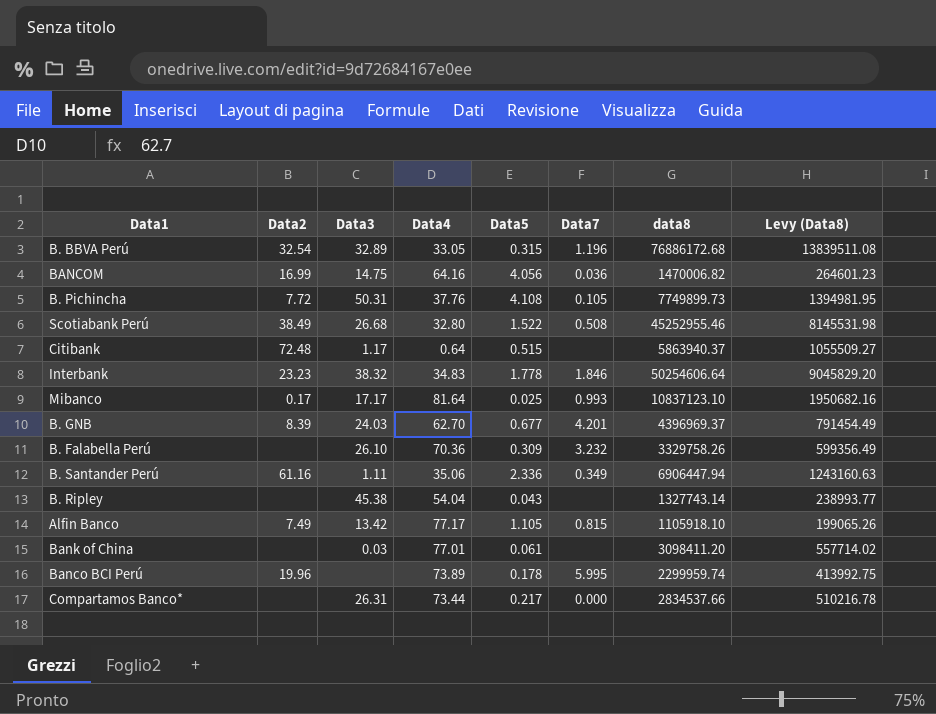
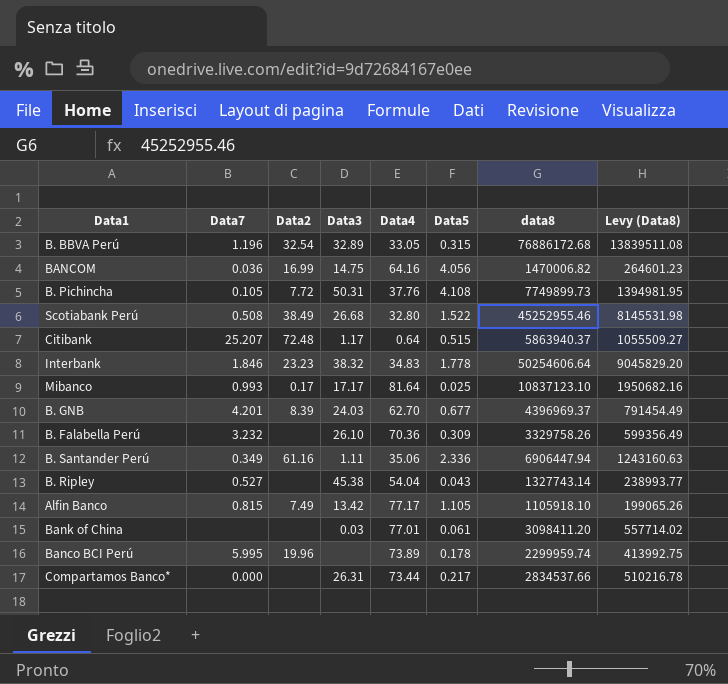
column Data7 | position: 6 -> 2
Citibank | Data7: none -> 25.207
B. Ripley | Data7: none -> 0.527

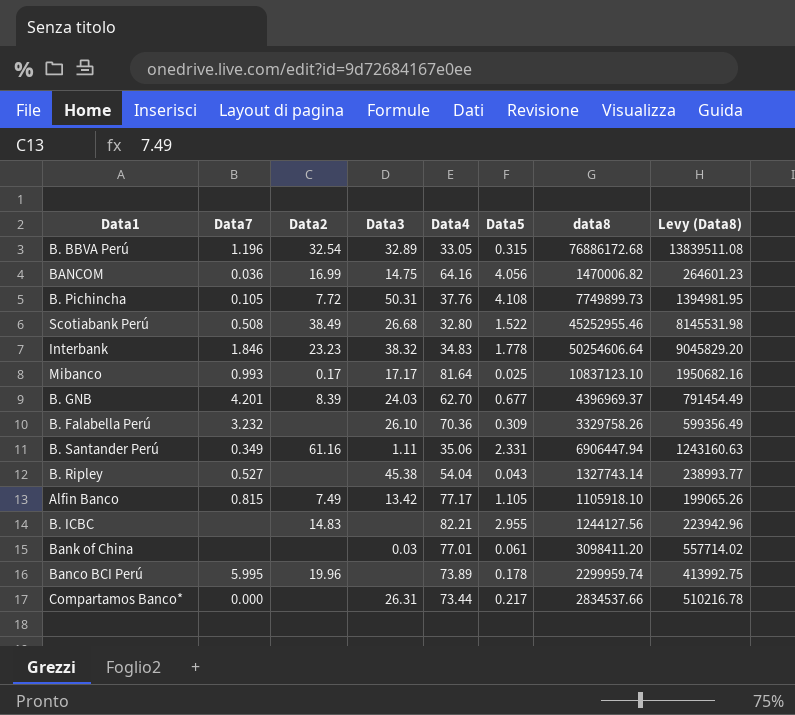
row Citibank: 25.207 | 72.48 | 1.17 | 0.64 | 0.515 | 5863940.37 | 1055509.27 -> none
B. Santander Perú | Data5: 2.336 -> 2.331
row B. ICBC: none -> none | 14.83 | none | 82.21 | 2.955 | 1244127.56 | 223942.96

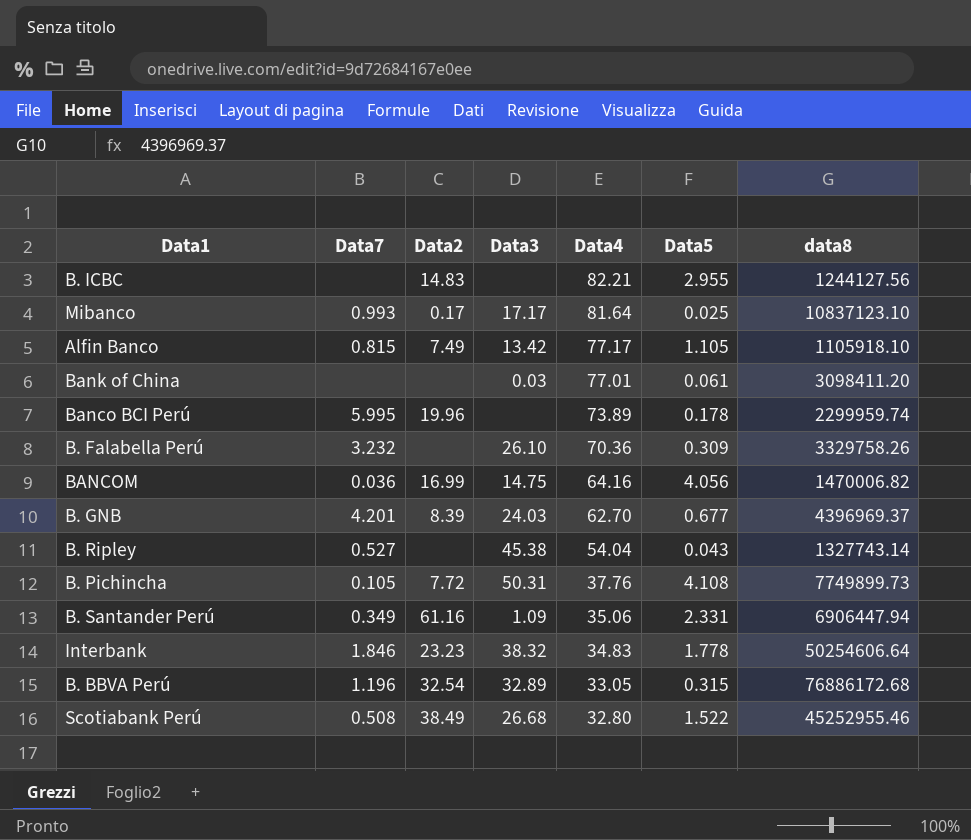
row order: none -> Data4 descending
column Levy (Data8) | formula: [data8] * 0.18 -> none
row Compartamos Banco*: 0.000 | none | 26.31 | 73.44 | 0.217 | 2834537.66 | 510216.78 -> none
B. Santander Perú | Data3: 1.11 -> 1.09

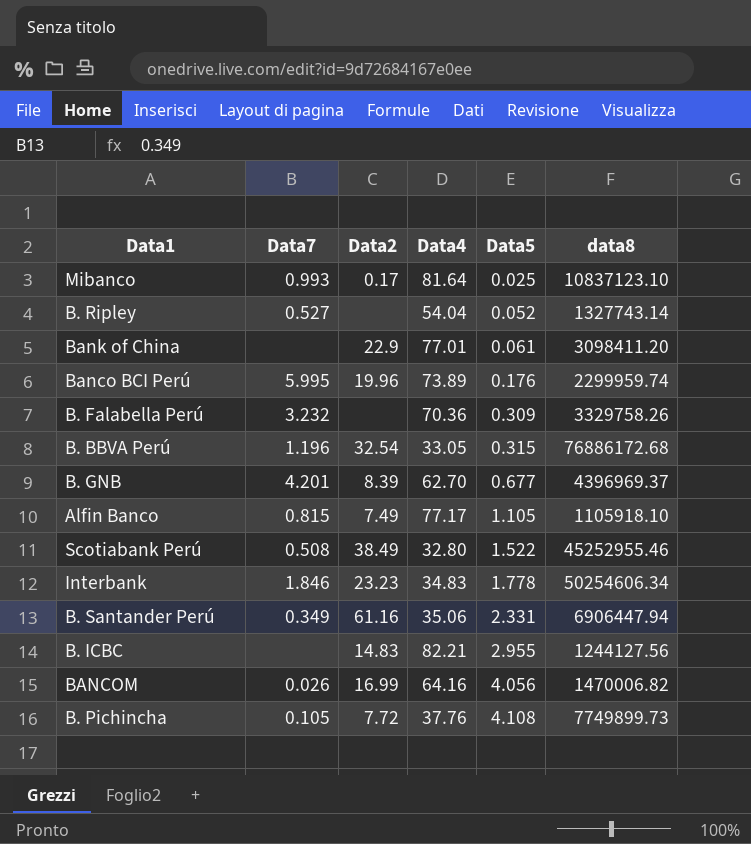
row order: Data4 descending -> Data5 ascending
column Data3 | position: 4 -> none
B. Ripley | Data5: 0.043 -> 0.052
Bank of China | Data2: none -> 22.9
Banco BCI Perú | Data5: 0.178 -> 0.176
Interbank | data8: 50254606.64 -> 50254606.34
BANCOM | Data7: 0.036 -> 0.026

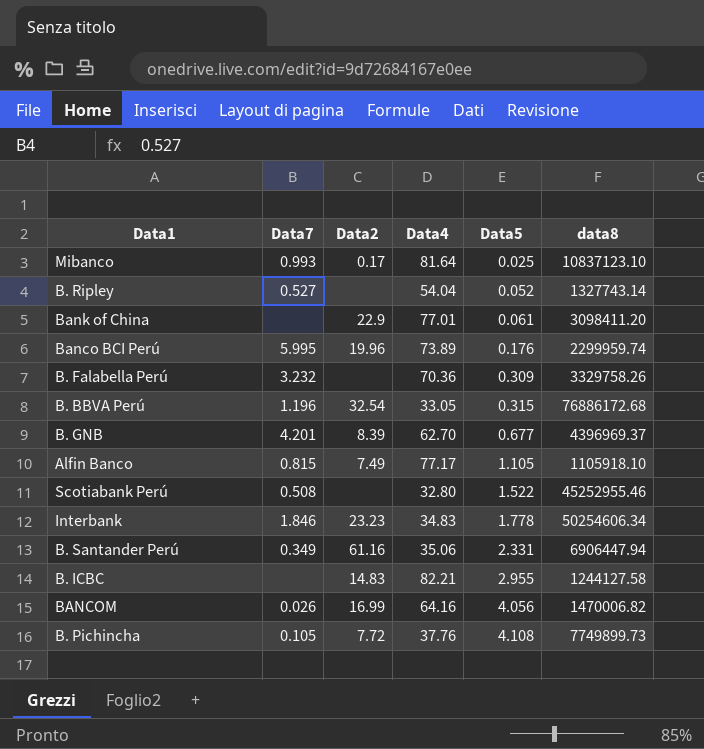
Scotiabank Perú | Data2: 38.49 -> none
B. ICBC | data8: 1244127.56 -> 1244127.58

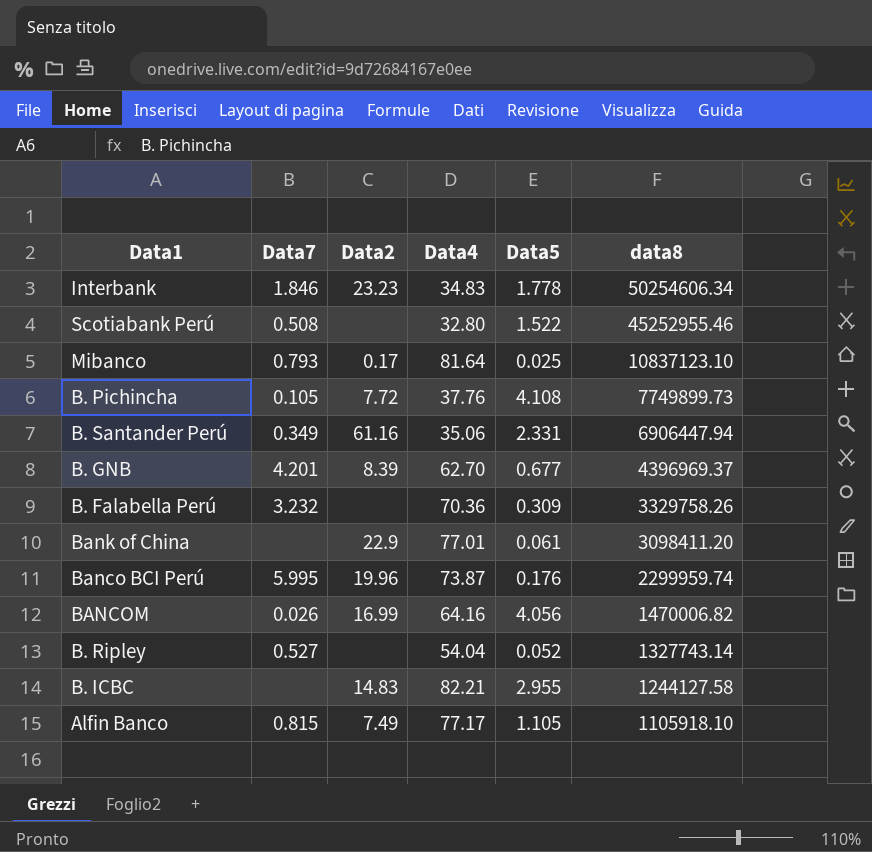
row order: Data5 ascending -> data8 descending
row B. BBVA Perú: 1.196 | 32.54 | 33.05 | 0.315 | 76886172.68 -> none
Mibanco | Data7: 0.993 -> 0.793
Banco BCI Perú | Data4: 73.89 -> 73.87

